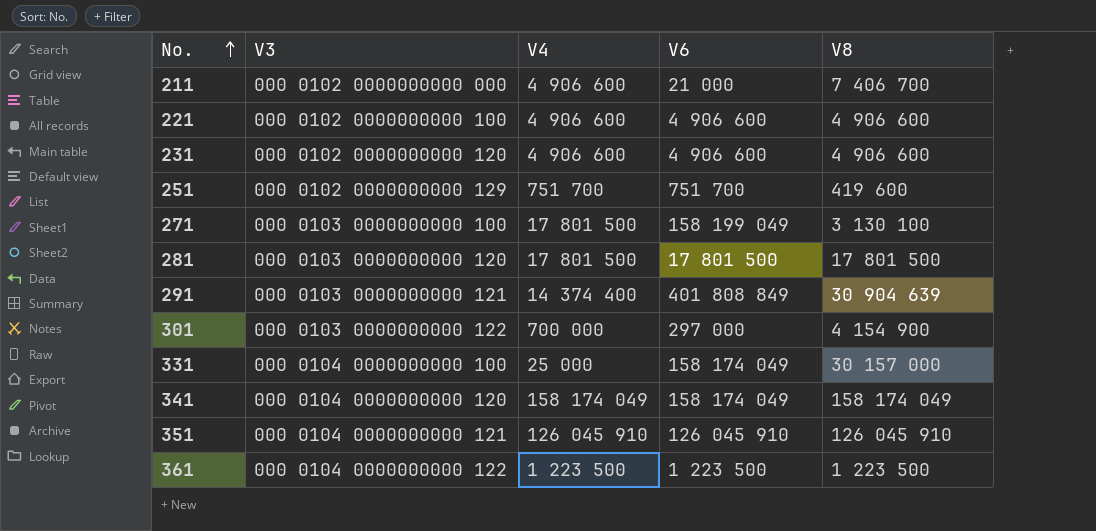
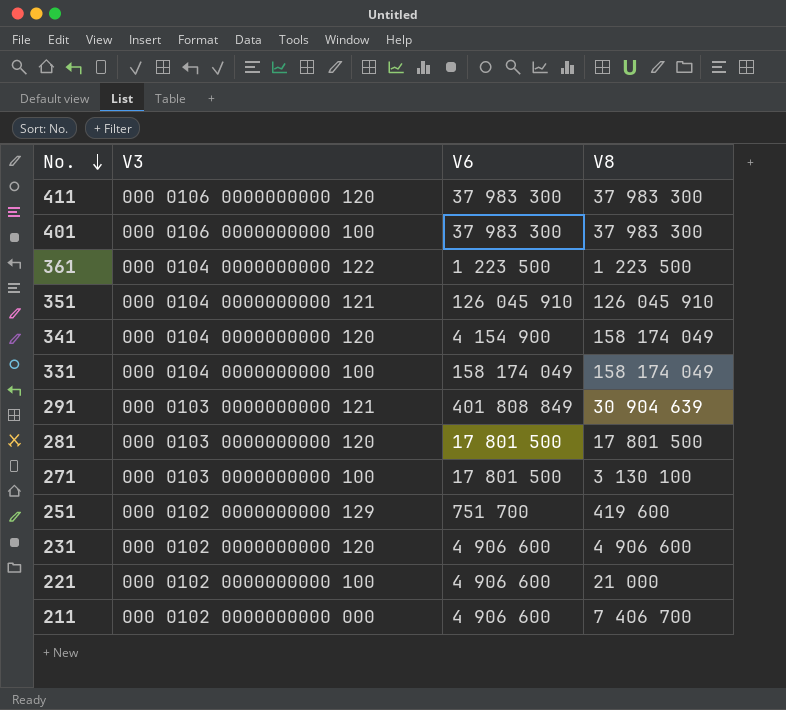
row order: No. ascending -> No. descending
column V4 | position: 3 -> none
row 301: 000 0103 0000000000 122 | 700 000 | 297 000 | 4 154 900 -> none
row 411: none -> 000 0106 0000000000 120 | 37 983 300 | 37 983 300
row 401: none -> 000 0106 0000000000 100 | 37 983 300 | 37 983 300
341 | V6: 158 174 049 -> 4 154 900
331 | V8: 30 157 000 -> 158 174 049
271 | V6: 158 199 049 -> 17 801 500
221 | V8: 4 906 600 -> 21 000
211 | V6: 21 000 -> 4 906 600

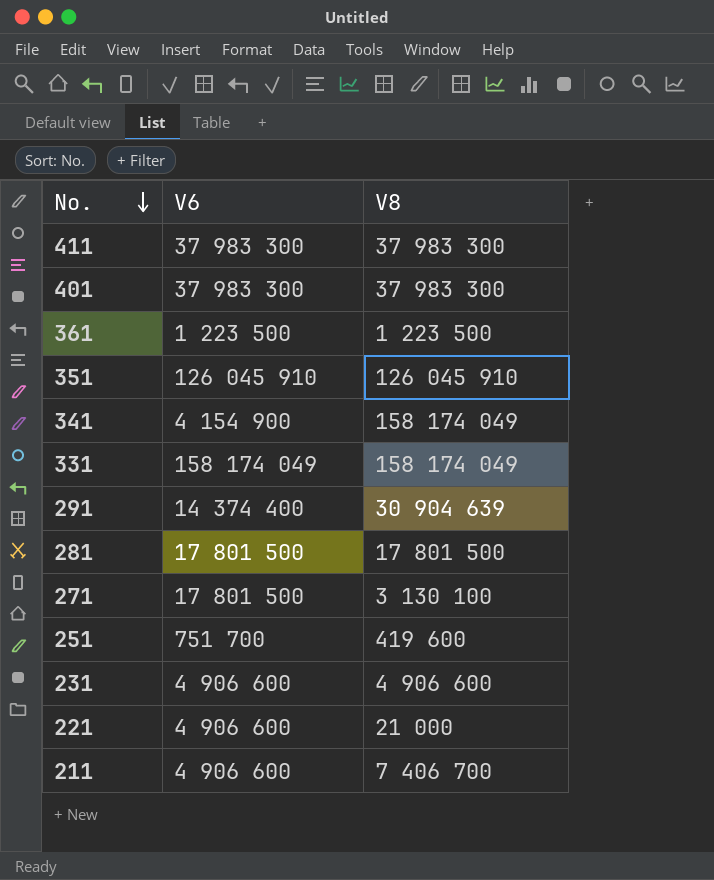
column V3 | position: 2 -> none
291 | V6: 401 808 849 -> 14 374 400

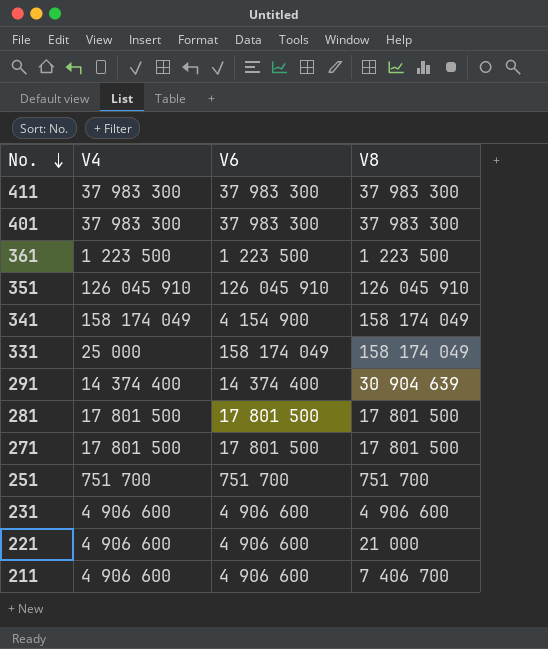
column V4 | position: none -> 2
271 | V8: 3 130 100 -> 17 801 500
251 | V8: 419 600 -> 751 700

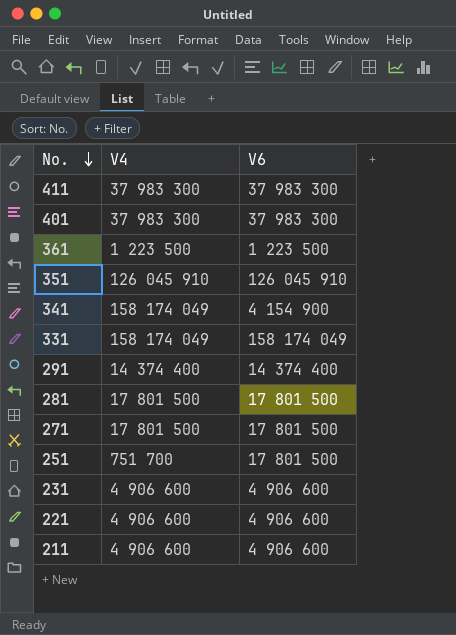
column V8 | position: 4 -> none
331 | V4: 25 000 -> 158 174 049
251 | V6: 751 700 -> 17 801 500

